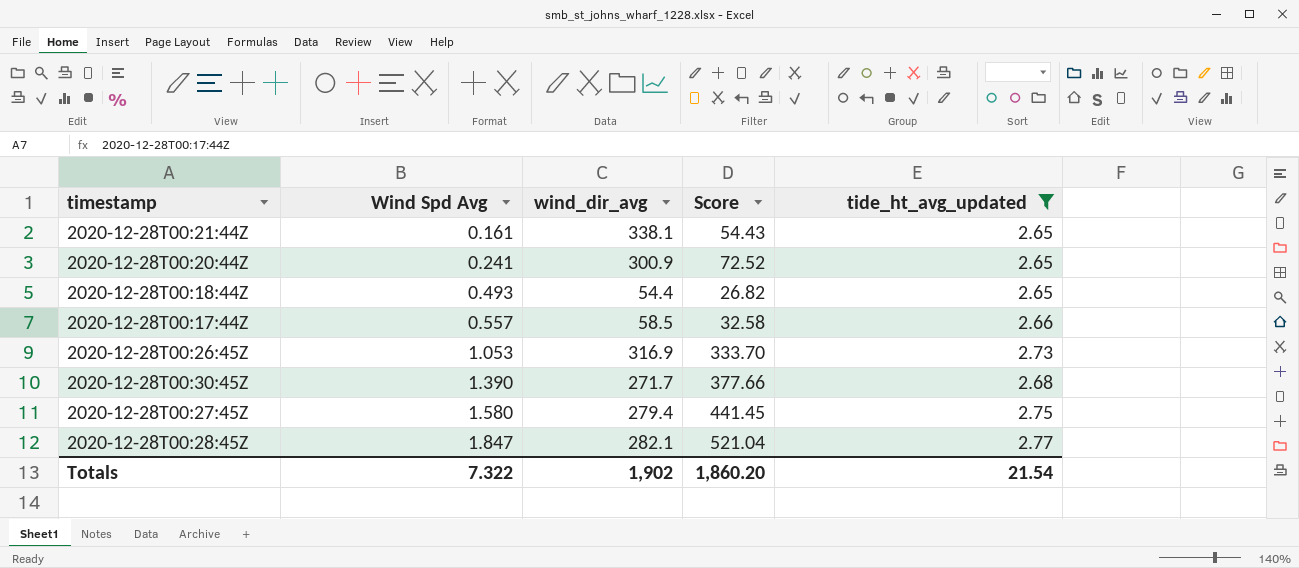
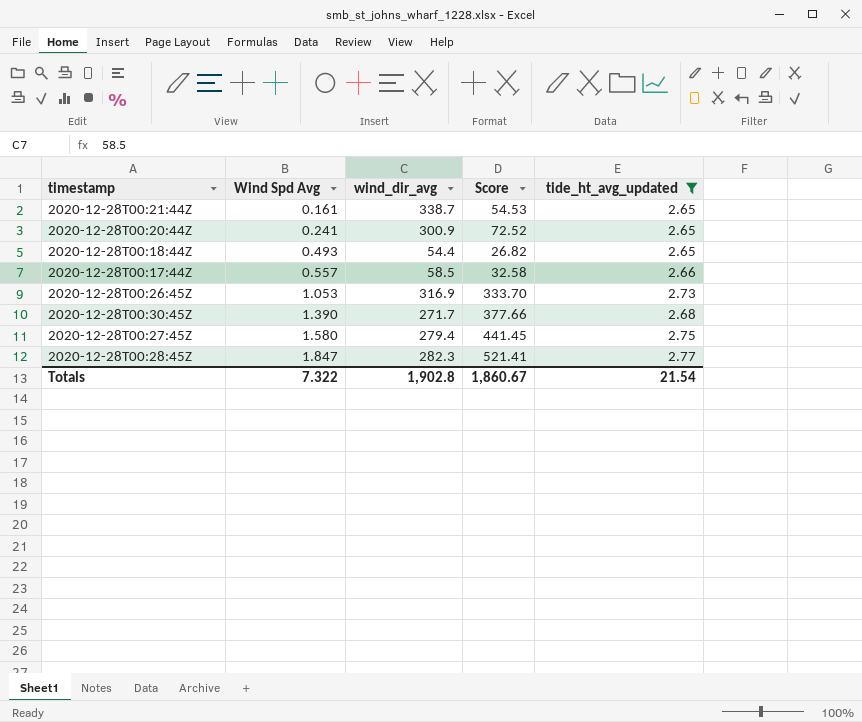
2020-12-28T00:21:44Z | wind_dir_avg: 338.1 -> 338.7
2020-12-28T00:21:44Z | Score: 54.43 -> 54.53
2020-12-28T00:28:45Z | wind_dir_avg: 282.1 -> 282.3
2020-12-28T00:28:45Z | Score: 521.04 -> 521.41
Totals | wind_dir_avg: 1,902 -> 1,902.8
Totals | Score: 1,860.20 -> 1,860.67

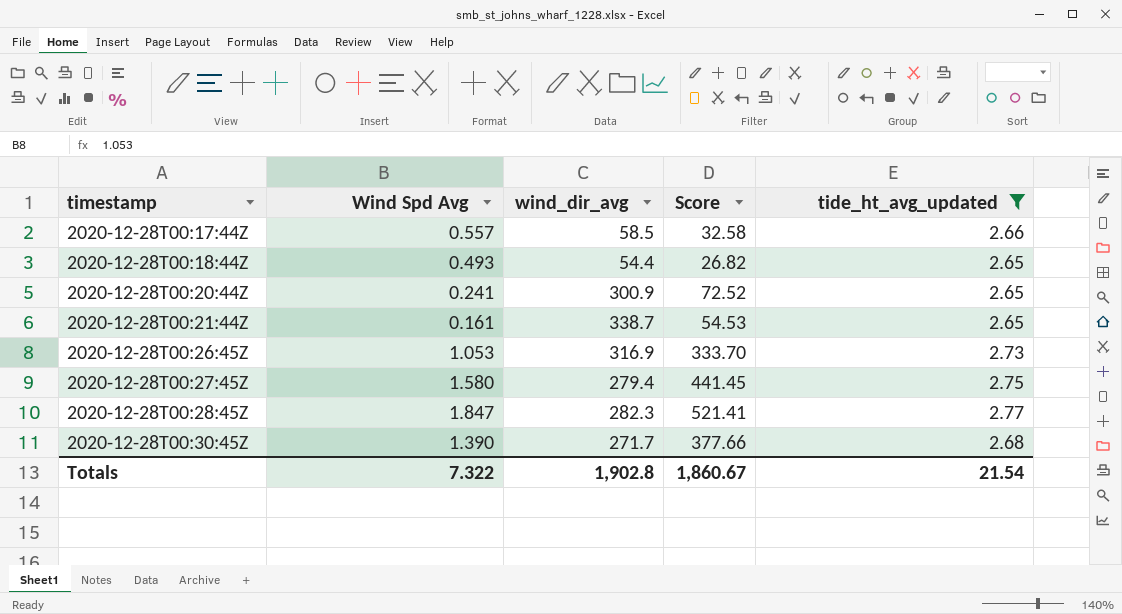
row order: Wind Spd Avg ascending -> timestamp ascending

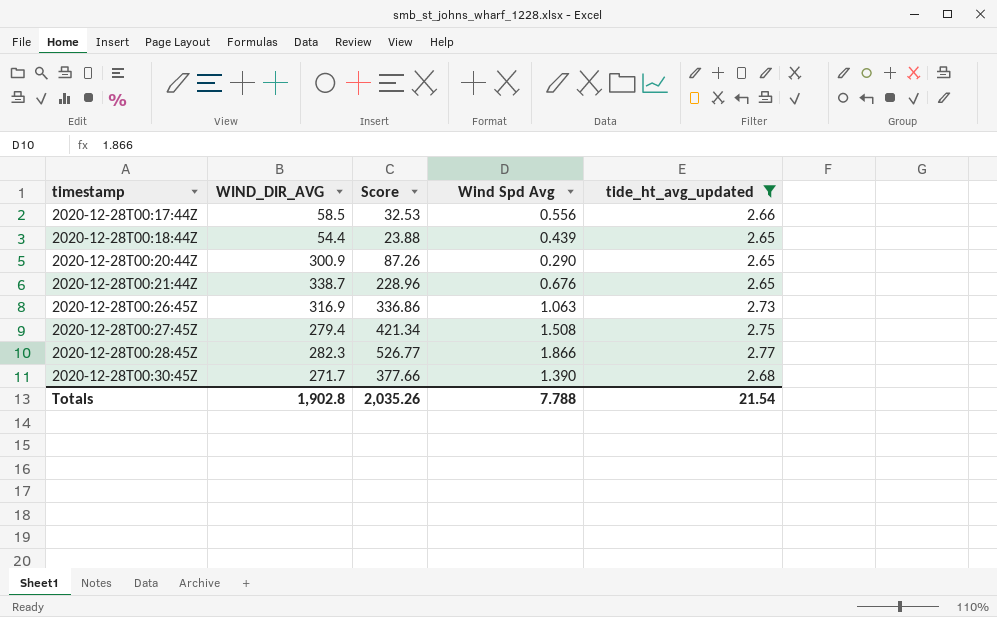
column name: wind_dir_avg -> WIND_DIR_AVG
column Wind Spd Avg | position: 2 -> 4
2020-12-28T00:17:44Z | Score: 32.58 -> 32.53
2020-12-28T00:17:44Z | Wind Spd Avg: 0.557 -> 0.556
2020-12-28T00:18:44Z | Score: 26.82 -> 23.88
2020-12-28T00:18:44Z | Wind Spd Avg: 0.493 -> 0.439
2020-12-28T00:20:44Z | Score: 72.52 -> 87.26
2020-12-28T00:20:44Z | Wind Spd Avg: 0.241 -> 0.290
2020-12-28T00:21:44Z | Score: 54.53 -> 228.96
2020-12-28T00:21:44Z | Wind Spd Avg: 0.161 -> 0.676
2020-12-28T00:26:45Z | Score: 333.70 -> 336.86
2020-12-28T00:26:45Z | Wind Spd Avg: 1.053 -> 1.063
2020-12-28T00:27:45Z | Score: 441.45 -> 421.34
2020-12-28T00:27:45Z | Wind Spd Avg: 1.580 -> 1.508
2020-12-28T00:28:45Z | Score: 521.41 -> 526.77
2020-12-28T00:28:45Z | Wind Spd Avg: 1.847 -> 1.866
Totals | Score: 1,860.67 -> 2,035.26
Totals | Wind Spd Avg: 7.322 -> 7.788

